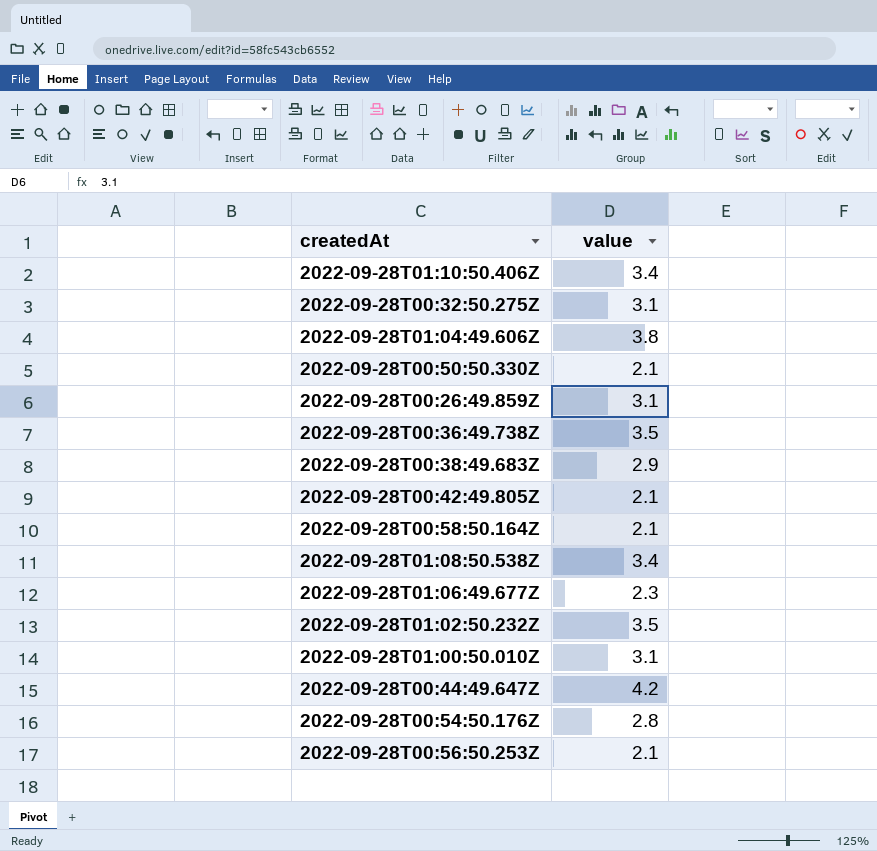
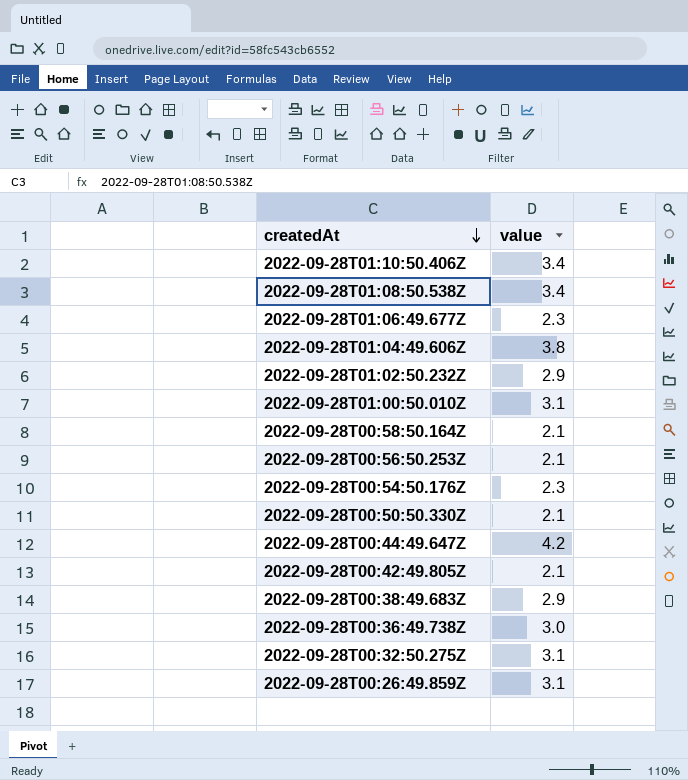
row order: none -> createdAt descending
2022-09-28T01:02:50.232Z | value: 3.5 -> 2.9
2022-09-28T00:54:50.176Z | value: 2.8 -> 2.3
2022-09-28T00:36:49.738Z | value: 3.5 -> 3.0

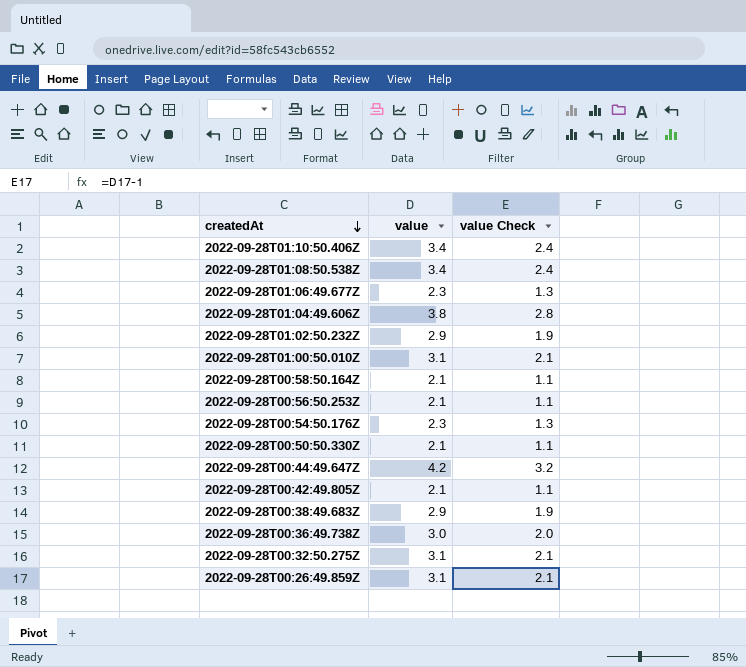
column value Check | formula: none -> [value] - 1

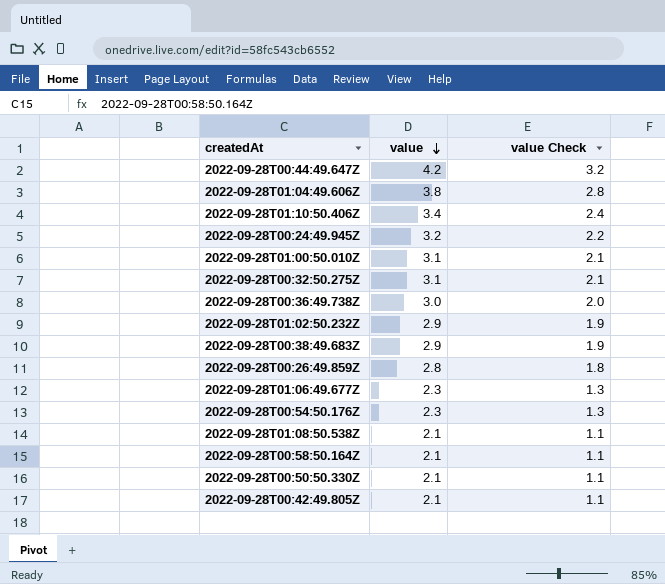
row order: createdAt descending -> value descending
row 2022-09-28T00:56:50.253Z: 2.1 | 1.1 -> none
row 2022-09-28T00:24:49.945Z: none -> 3.2 | 2.2
2022-09-28T00:26:49.859Z | value: 3.1 -> 2.8
2022-09-28T00:26:49.859Z | value Check: 2.1 -> 1.8
2022-09-28T01:08:50.538Z | value: 3.4 -> 2.1
2022-09-28T01:08:50.538Z | value Check: 2.4 -> 1.1

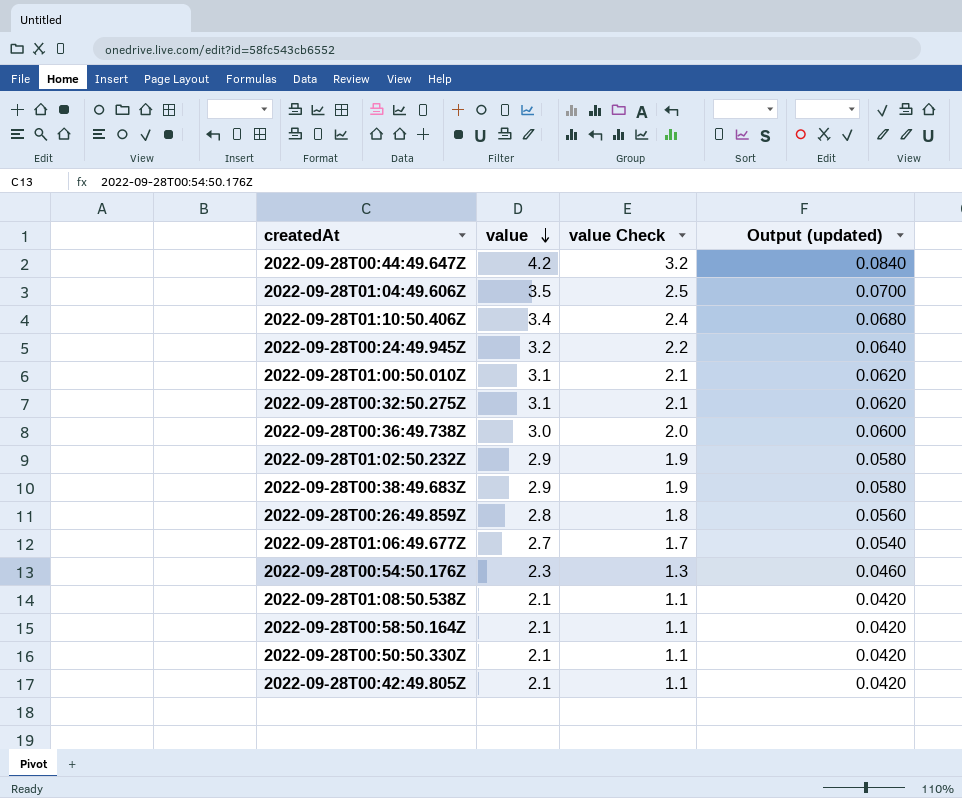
column Output (updated) | formula: none -> [value] * 0.02
2022-09-28T01:04:49.606Z | value: 3.8 -> 3.5
2022-09-28T01:04:49.606Z | value Check: 2.8 -> 2.5
2022-09-28T01:06:49.677Z | value: 2.3 -> 2.7
2022-09-28T01:06:49.677Z | value Check: 1.3 -> 1.7

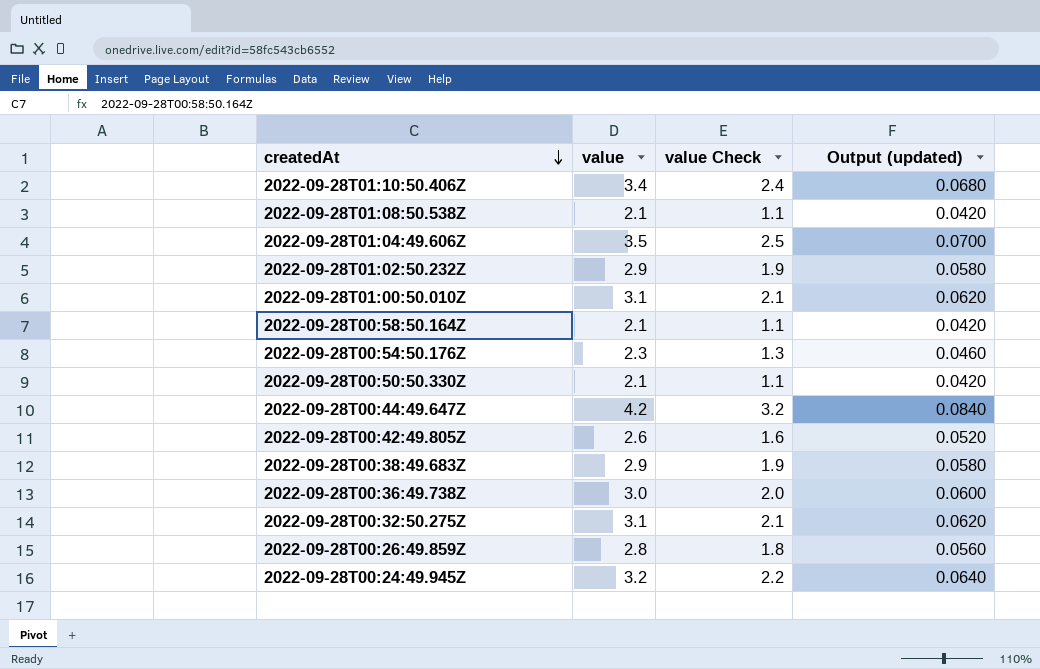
row order: value descending -> createdAt descending
row 2022-09-28T01:06:49.677Z: 2.7 | 1.7 | 0.0540 -> none
2022-09-28T00:42:49.805Z | value: 2.1 -> 2.6
2022-09-28T00:42:49.805Z | value Check: 1.1 -> 1.6
2022-09-28T00:42:49.805Z | Output (updated): 0.0420 -> 0.0520

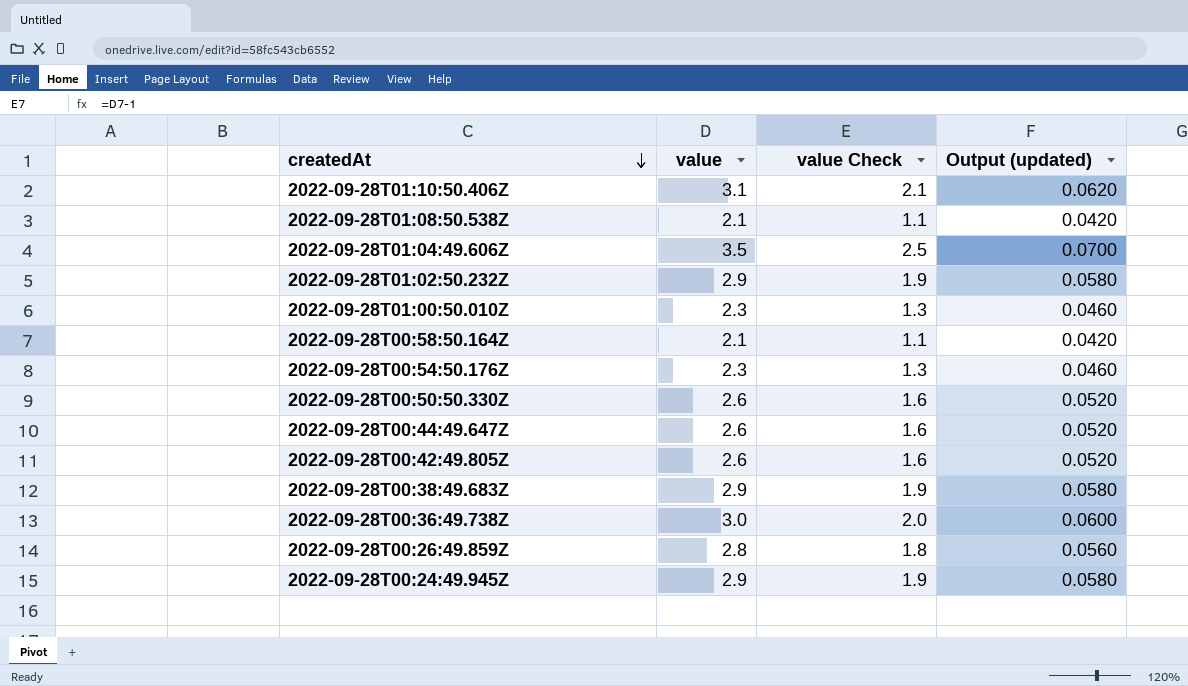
row 2022-09-28T00:32:50.275Z: 3.1 | 2.1 | 0.0620 -> none
2022-09-28T01:10:50.406Z | value: 3.4 -> 3.1
2022-09-28T01:10:50.406Z | value Check: 2.4 -> 2.1
2022-09-28T01:10:50.406Z | Output (updated): 0.0680 -> 0.0620
2022-09-28T01:00:50.010Z | value: 3.1 -> 2.3
2022-09-28T01:00:50.010Z | value Check: 2.1 -> 1.3
2022-09-28T01:00:50.010Z | Output (updated): 0.0620 -> 0.0460
2022-09-28T00:50:50.330Z | value: 2.1 -> 2.6
2022-09-28T00:50:50.330Z | value Check: 1.1 -> 1.6
2022-09-28T00:50:50.330Z | Output (updated): 0.0420 -> 0.0520
2022-09-28T00:44:49.647Z | value: 4.2 -> 2.6
2022-09-28T00:44:49.647Z | value Check: 3.2 -> 1.6
2022-09-28T00:44:49.647Z | Output (updated): 0.0840 -> 0.0520
2022-09-28T00:24:49.945Z | value: 3.2 -> 2.9
2022-09-28T00:24:49.945Z | value Check: 2.2 -> 1.9
2022-09-28T00:24:49.945Z | Output (updated): 0.0640 -> 0.0580

